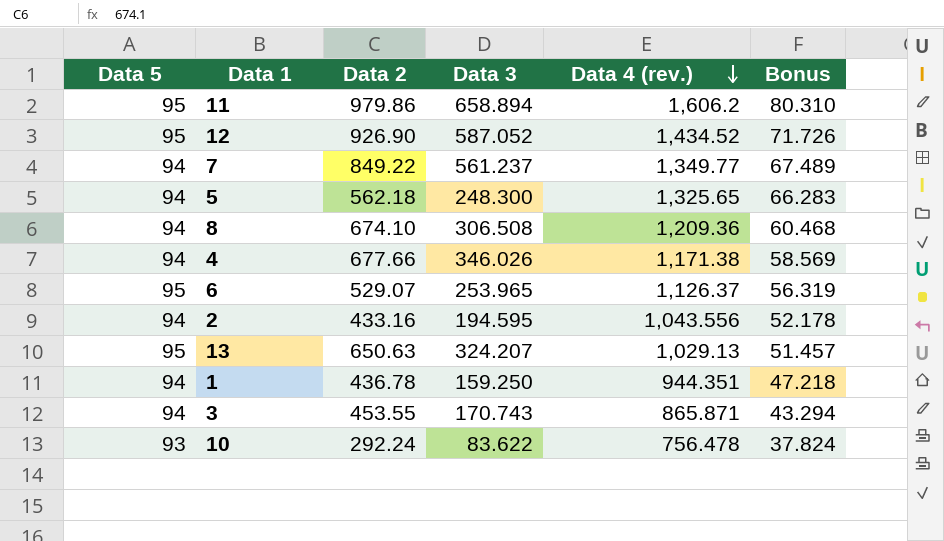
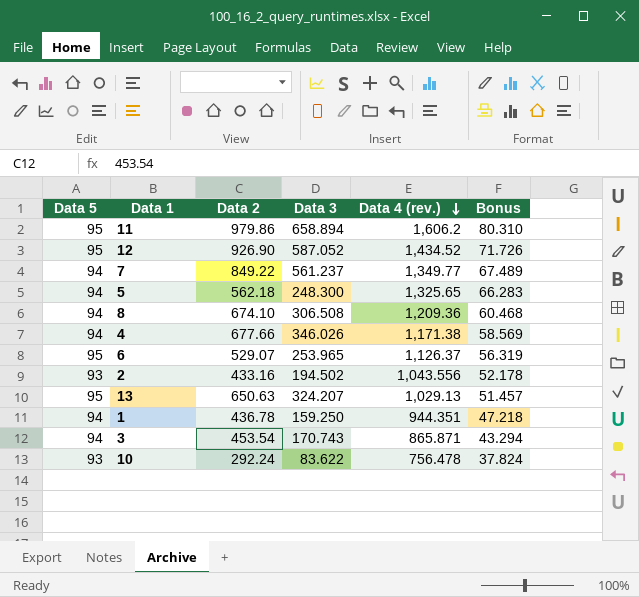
2 | Data 5: 94 -> 93
2 | Data 3: 194.595 -> 194.502
3 | Data 2: 453.55 -> 453.54

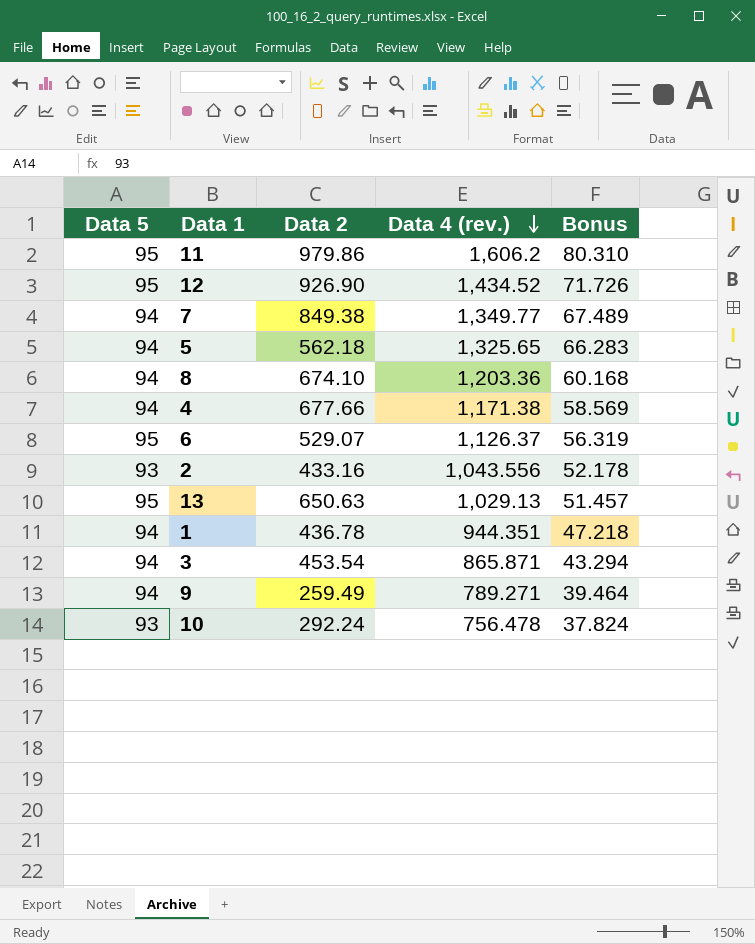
column Data 3 | position: 4 -> none
7 | Data 2: 849.22 -> 849.38
8 | Data 4 (rev.): 1,209.36 -> 1,203.36
8 | Bonus: 60.468 -> 60.168
row 9: none -> 94 | 259.49 | 789.271 | 39.464

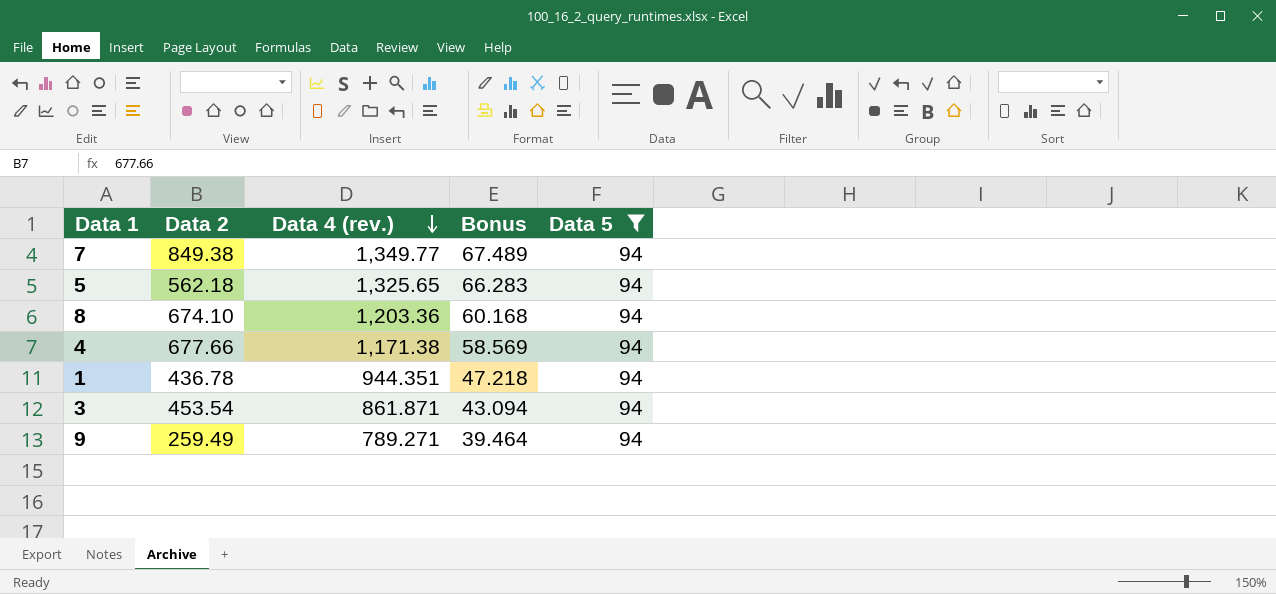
filter: none -> Data 5 = 94
column Data 5 | position: 1 -> 5
3 | Data 4 (rev.): 865.871 -> 861.871
3 | Bonus: 43.294 -> 43.094

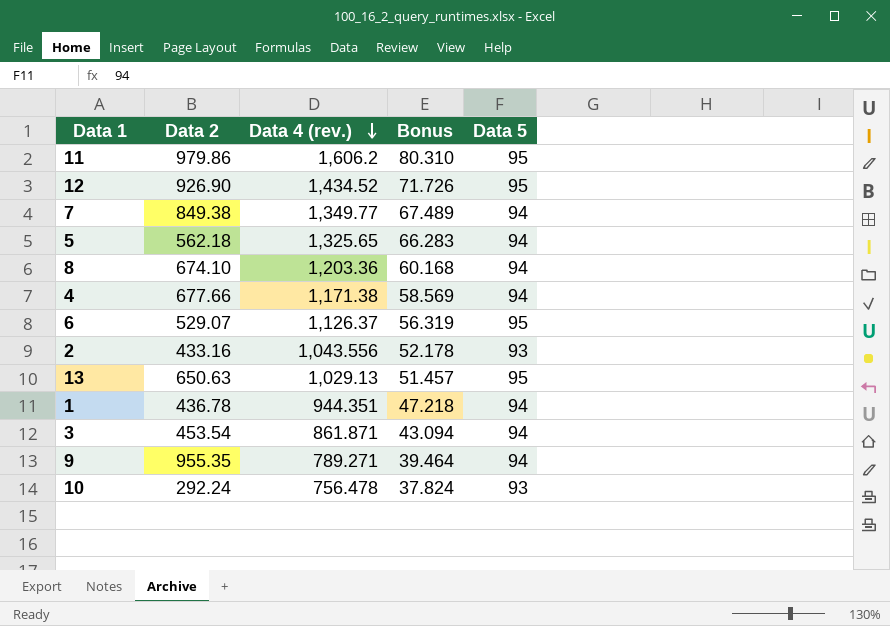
filter: Data 5 = 94 -> none
9 | Data 2: 259.49 -> 955.35

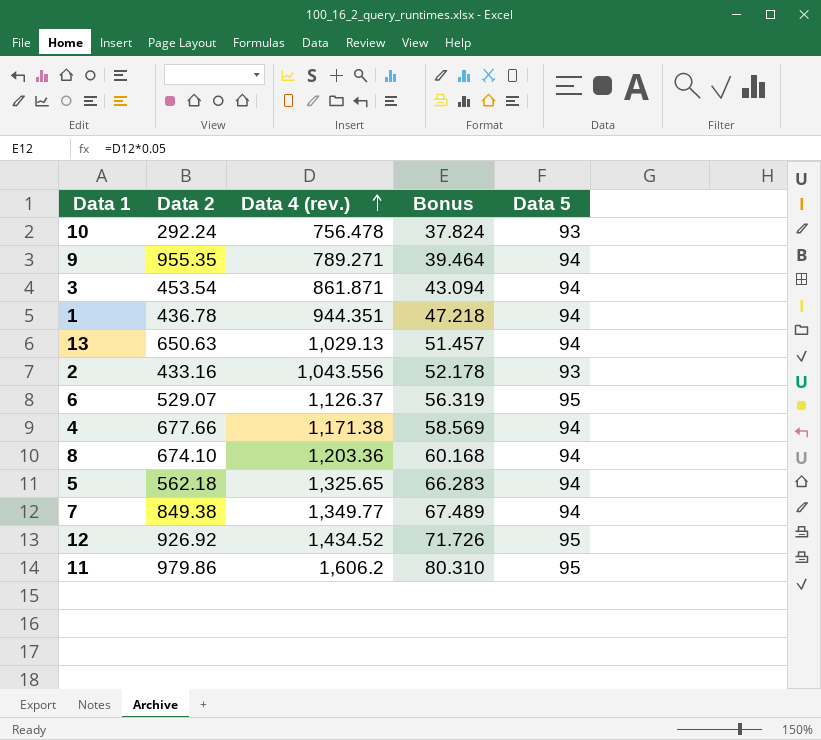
row order: Data 4 (rev.) descending -> Data 4 (rev.) ascending
13 | Data 5: 95 -> 94
12 | Data 2: 926.90 -> 926.92

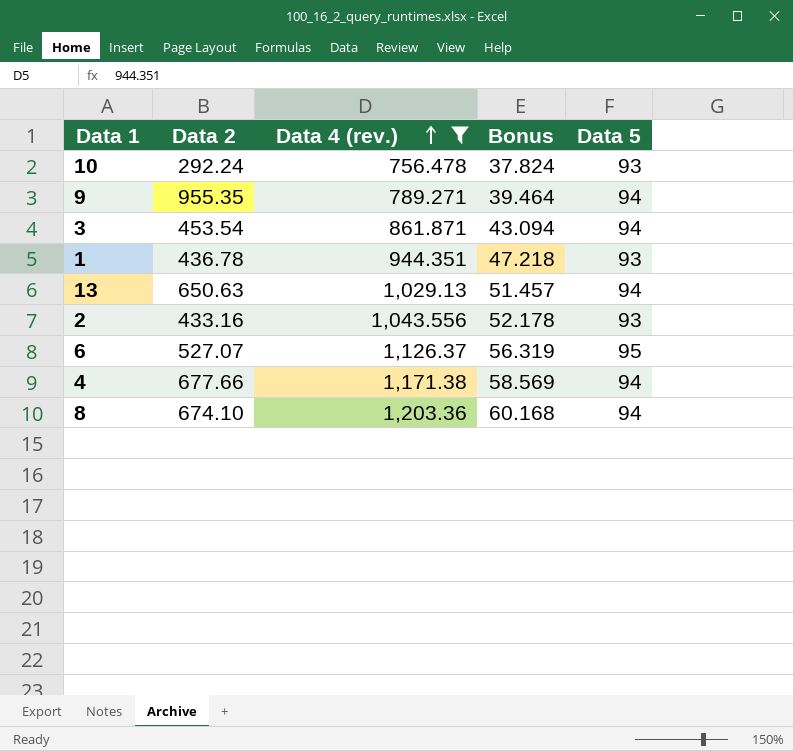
filter: none -> Data 4 (rev.) <= 1,203.36
1 | Data 5: 94 -> 93
6 | Data 2: 529.07 -> 527.07

